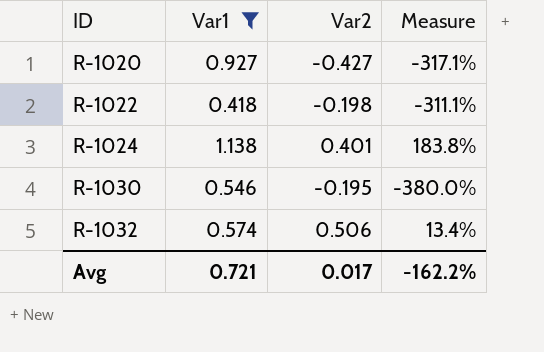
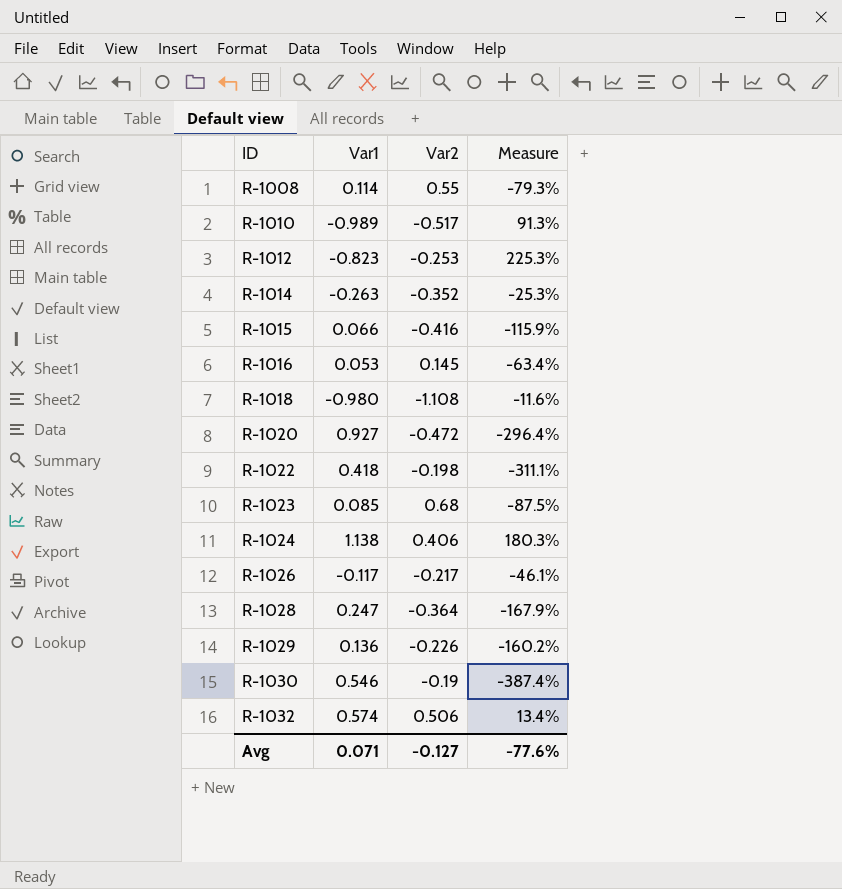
filter: Var1 >= 0.418 -> none
R-1020 | Var2: -0.427 -> -0.472
R-1020 | Measure: -317.1% -> -296.4%
R-1024 | Var2: 0.401 -> 0.406
R-1024 | Measure: 183.8% -> 180.3%
R-1030 | Var2: -0.195 -> -0.19
R-1030 | Measure: -380.0% -> -387.4%
Avg | Var1: 0.721 -> 0.071
Avg | Var2: 0.017 -> -0.127
Avg | Measure: -162.2% -> -77.6%

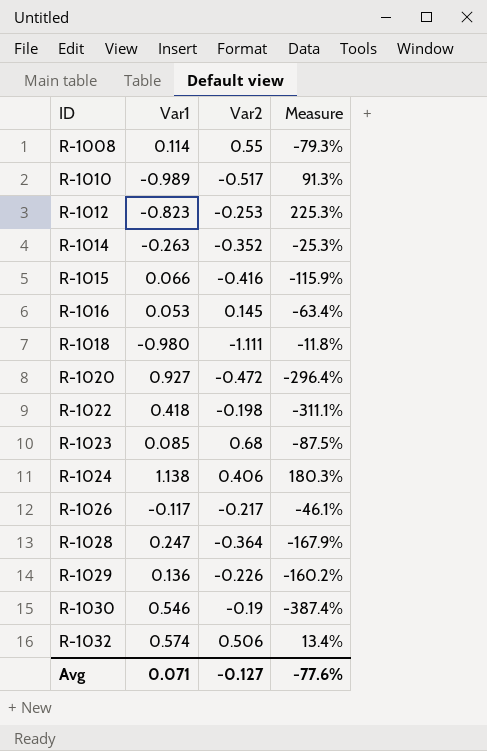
R-1018 | Var2: -1.108 -> -1.111
R-1018 | Measure: -11.6% -> -11.8%

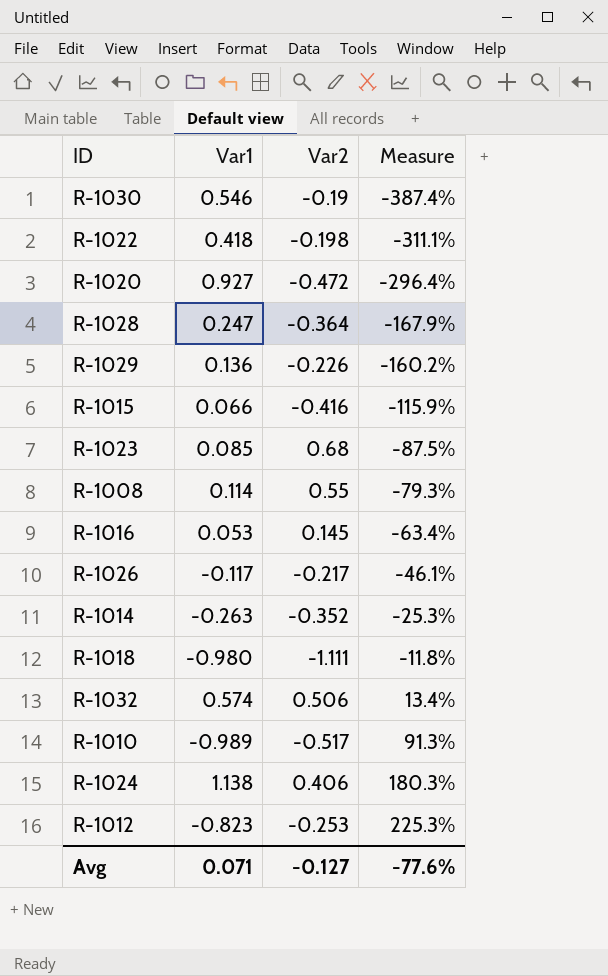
row order: ID ascending -> Measure ascending

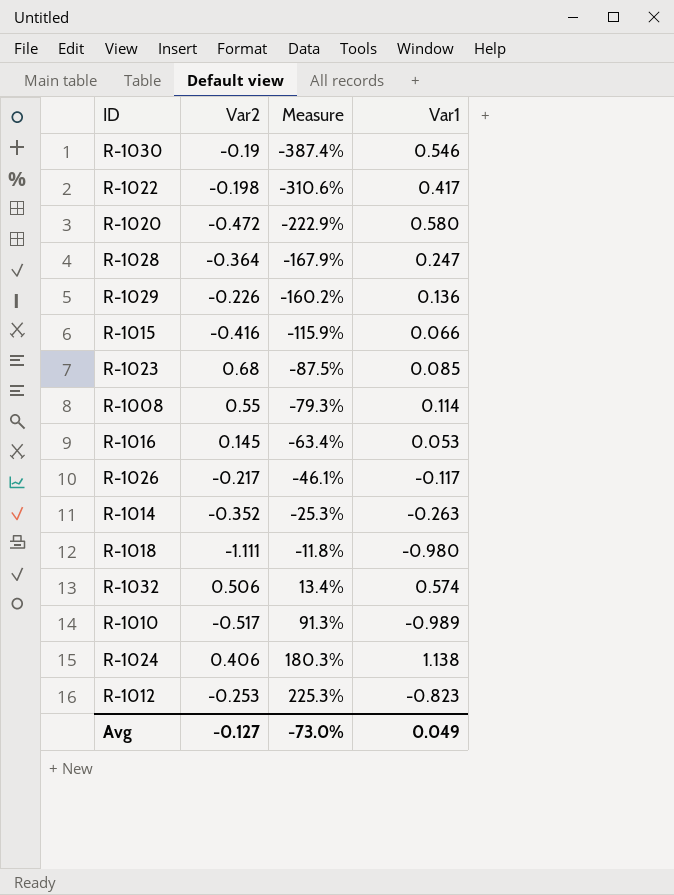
column Var1 | position: 2 -> 4
R-1022 | Measure: -311.1% -> -310.6%
R-1022 | Var1: 0.418 -> 0.417
R-1020 | Measure: -296.4% -> -222.9%
R-1020 | Var1: 0.927 -> 0.580
Avg | Measure: -77.6% -> -73.0%
Avg | Var1: 0.071 -> 0.049

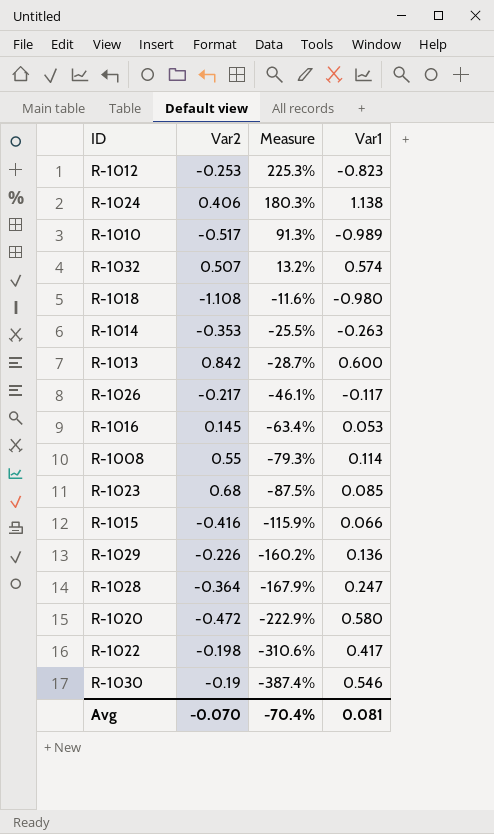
row order: Measure ascending -> Measure descending
R-1032 | Var2: 0.506 -> 0.507
R-1032 | Measure: 13.4% -> 13.2%
R-1018 | Var2: -1.111 -> -1.108
R-1018 | Measure: -11.8% -> -11.6%
R-1014 | Var2: -0.352 -> -0.353
R-1014 | Measure: -25.3% -> -25.5%
row R-1013: none -> 0.842 | -28.7% | 0.600
Avg | Var2: -0.127 -> -0.070
Avg | Measure: -73.0% -> -70.4%
Avg | Var1: 0.049 -> 0.081

